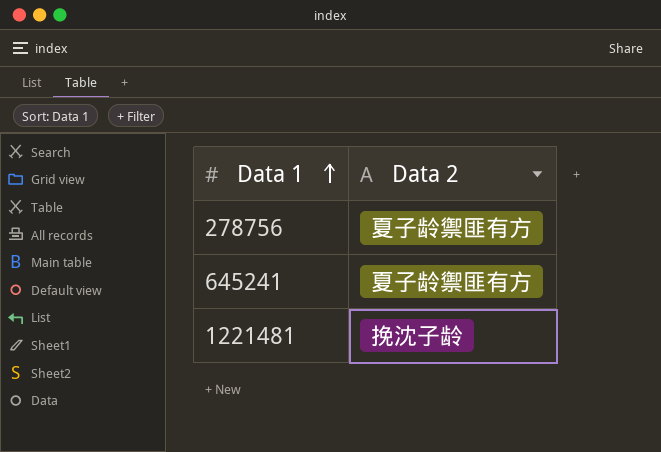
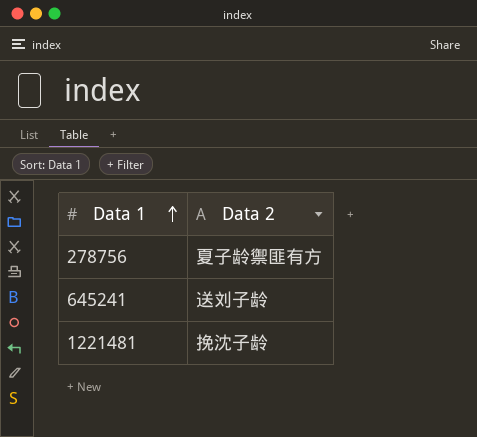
645241 | Data 2: 夏子龄禦匪有方 -> 送刘子龄

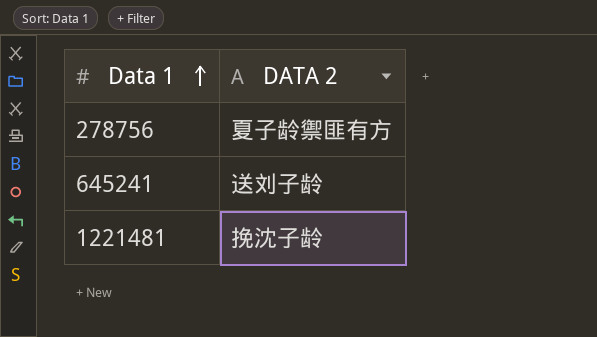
column name: Data 2 -> DATA 2

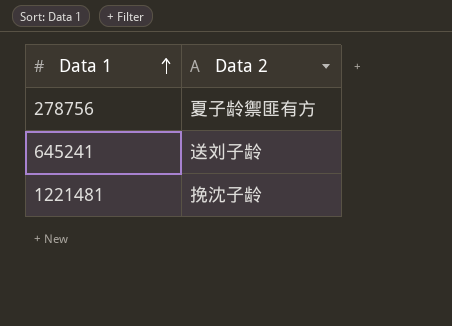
column name: DATA 2 -> Data 2

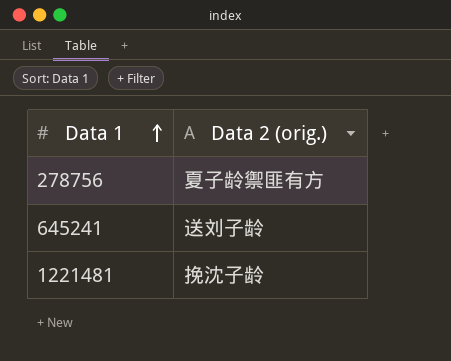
column name: Data 2 -> Data 2 (orig.)

